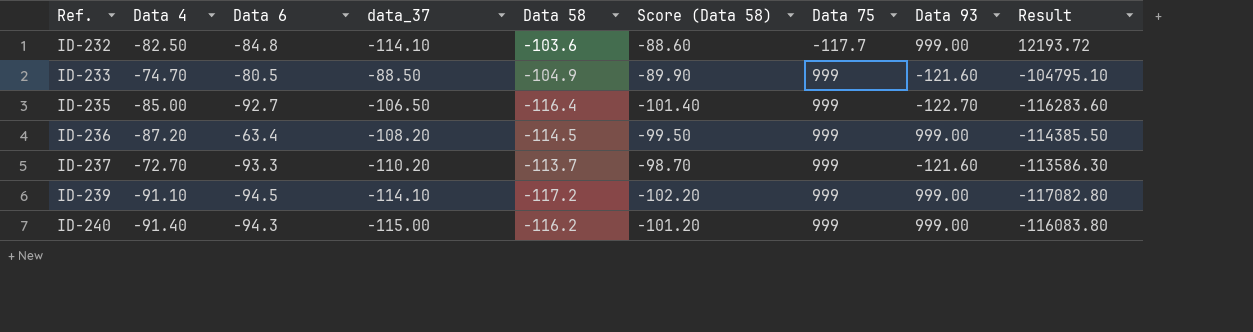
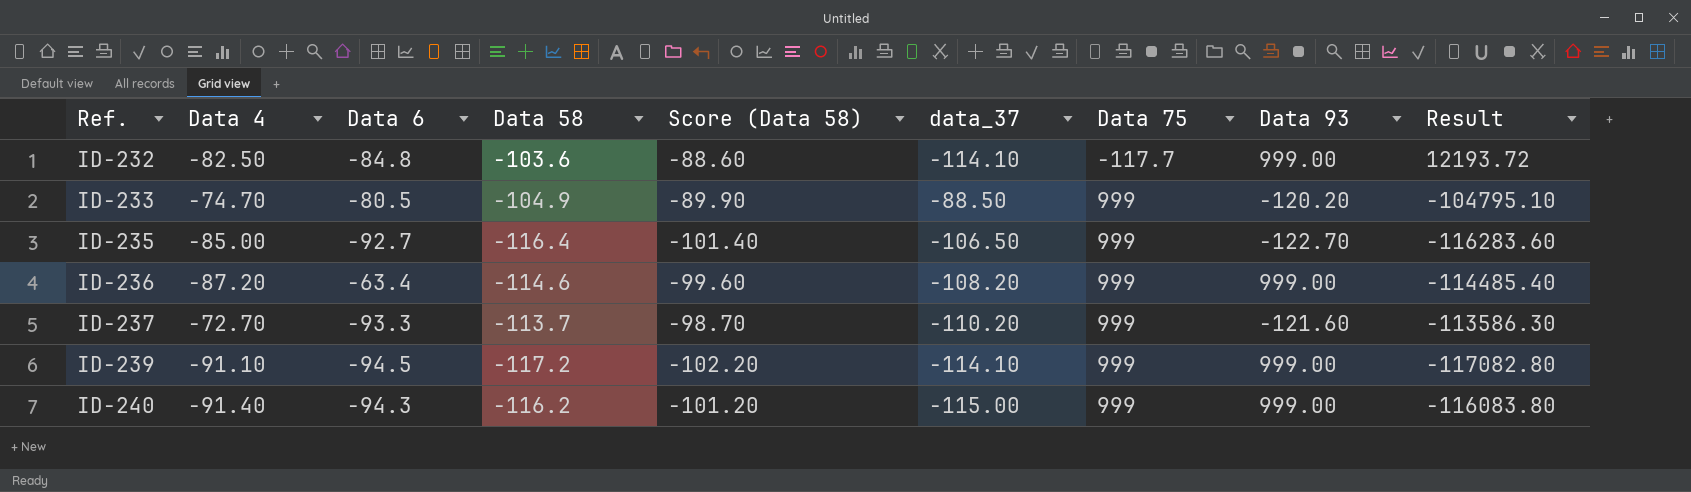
column data_37 | position: 4 -> 6
ID-233 | Data 93: -121.60 -> -120.20
ID-236 | Data 58: -114.5 -> -114.6
ID-236 | Score (Data 58): -99.50 -> -99.60
ID-236 | Result: -114385.50 -> -114485.40

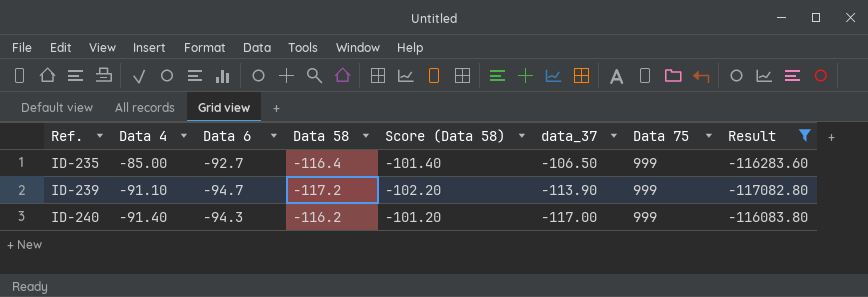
filter: none -> Result <= -116083.80
column Data 93 | position: 8 -> none
ID-239 | Data 6: -94.5 -> -94.7
ID-239 | data_37: -114.10 -> -113.90
ID-240 | data_37: -115.00 -> -117.00

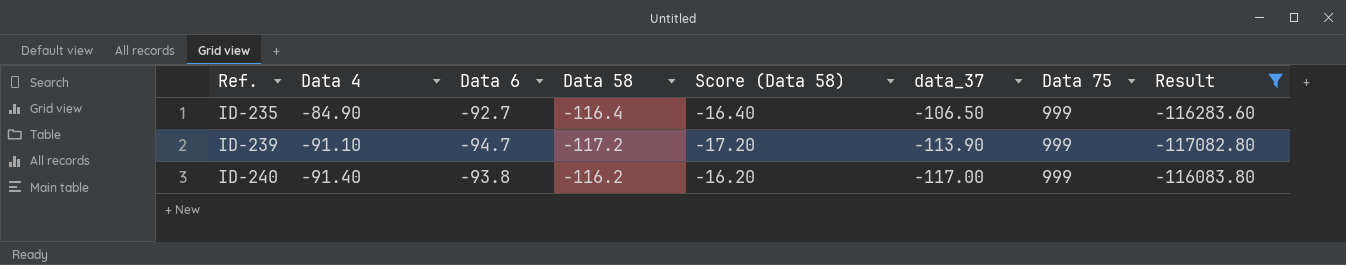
column Score (Data 58) | formula: [Data 58] + 15 -> [Data 58] + 100
ID-235 | Data 4: -85.00 -> -84.90
ID-240 | Data 6: -94.3 -> -93.8

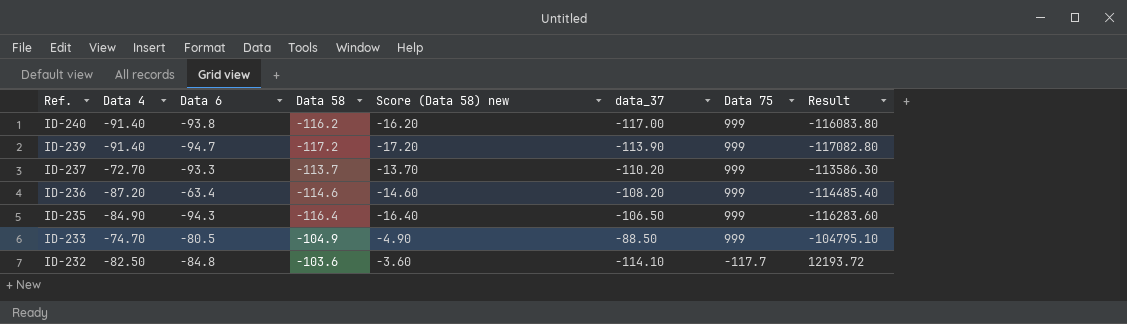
filter: Result <= -116083.80 -> none
row order: Ref. ascending -> Ref. descending
column name: Score (Data 58) -> Score (Data 58) new
ID-239 | Data 4: -91.10 -> -91.40
ID-235 | Data 6: -92.7 -> -94.3

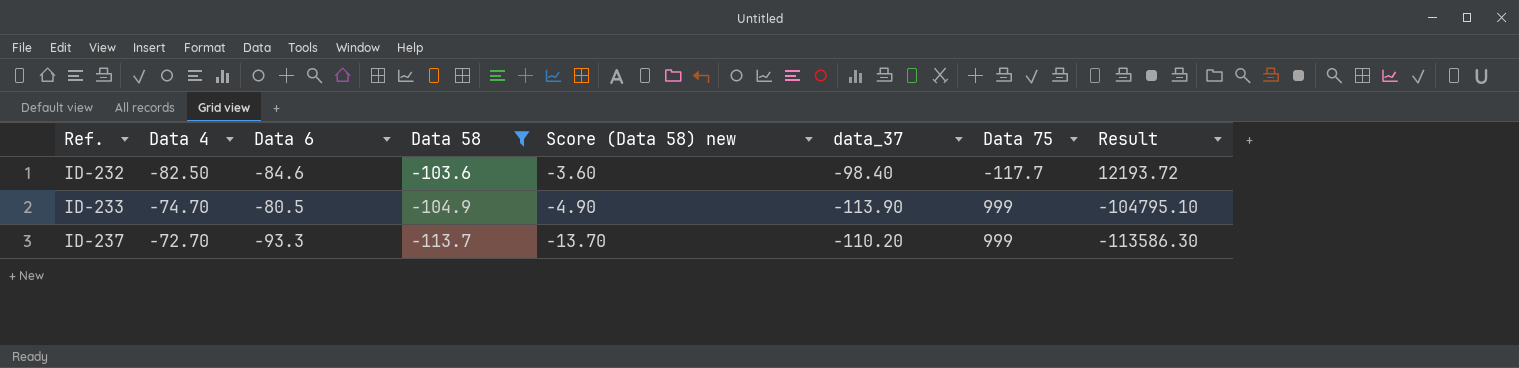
filter: none -> Data 58 >= -113.7
row order: Ref. descending -> Ref. ascending
ID-232 | Data 6: -84.8 -> -84.6
ID-232 | data_37: -114.10 -> -98.40
ID-233 | data_37: -88.50 -> -113.90

